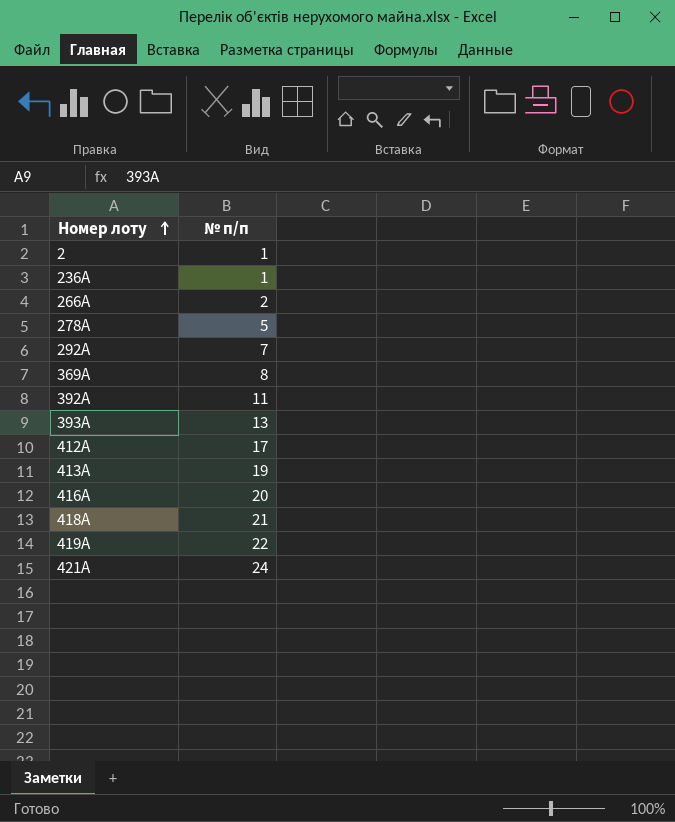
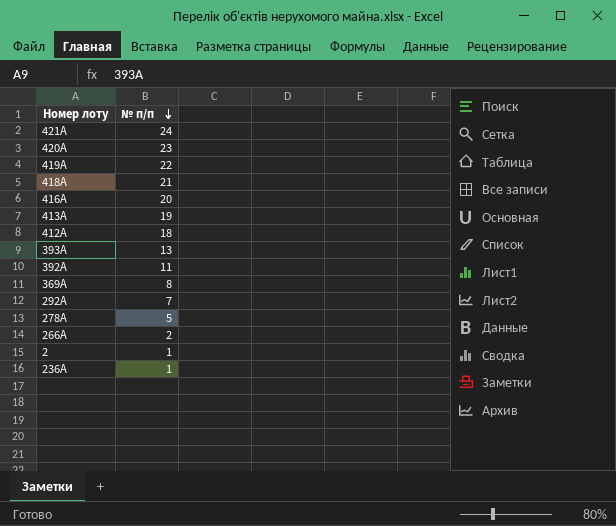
row order: Номер лоту ascending -> № п/п descending
row 420А: none -> 23
412А | № п/п: 17 -> 18

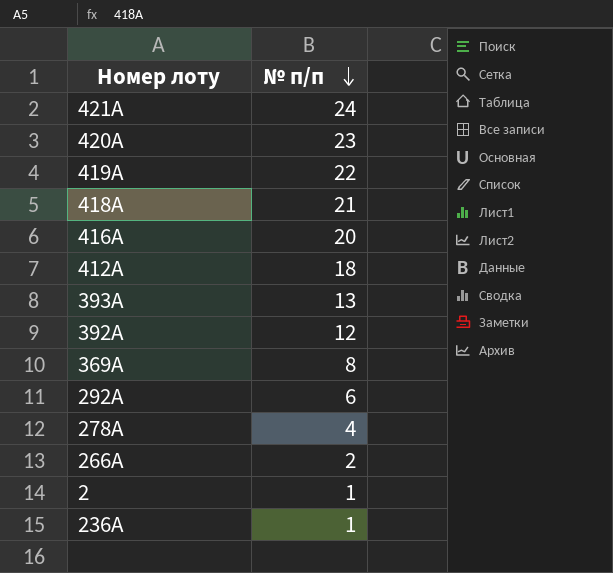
row 413А: 19 -> none
392А | № п/п: 11 -> 12
292А | № п/п: 7 -> 6
278А | № п/п: 5 -> 4

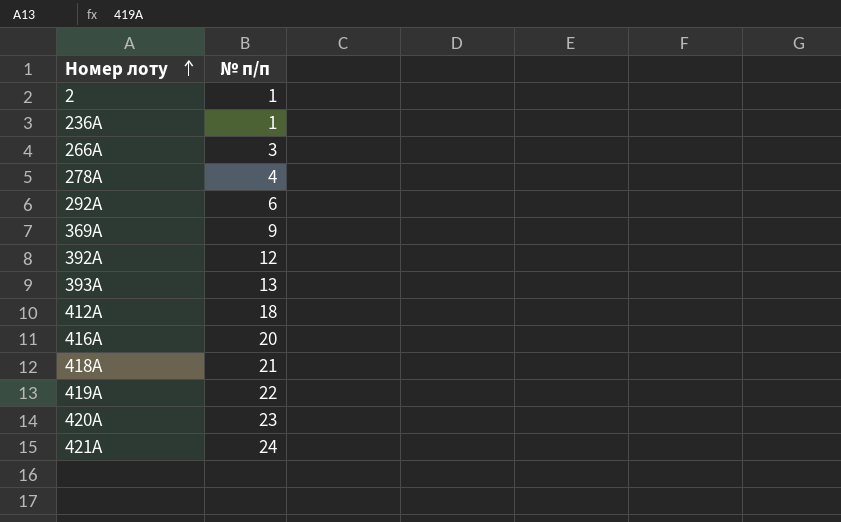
row order: № п/п descending -> Номер лоту ascending
266А | № п/п: 2 -> 3
369А | № п/п: 8 -> 9

